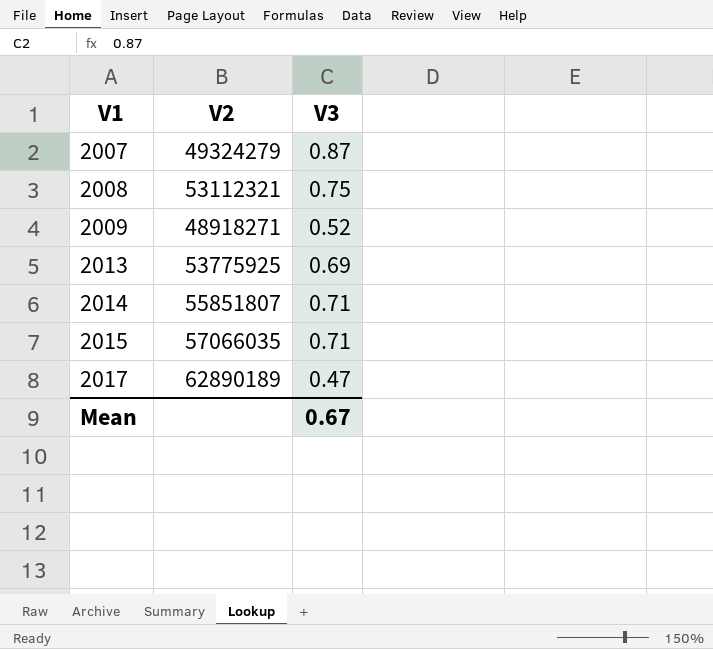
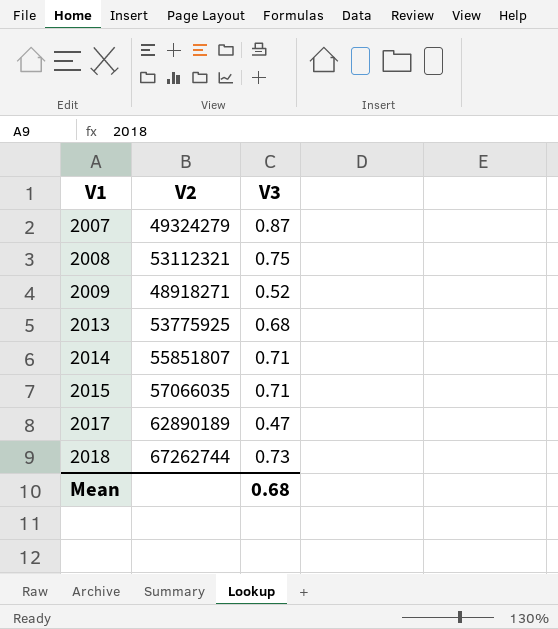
2013 | V3: 0.69 -> 0.68
row 2018: none -> 67262744 | 0.73
Mean | V3: 0.67 -> 0.68

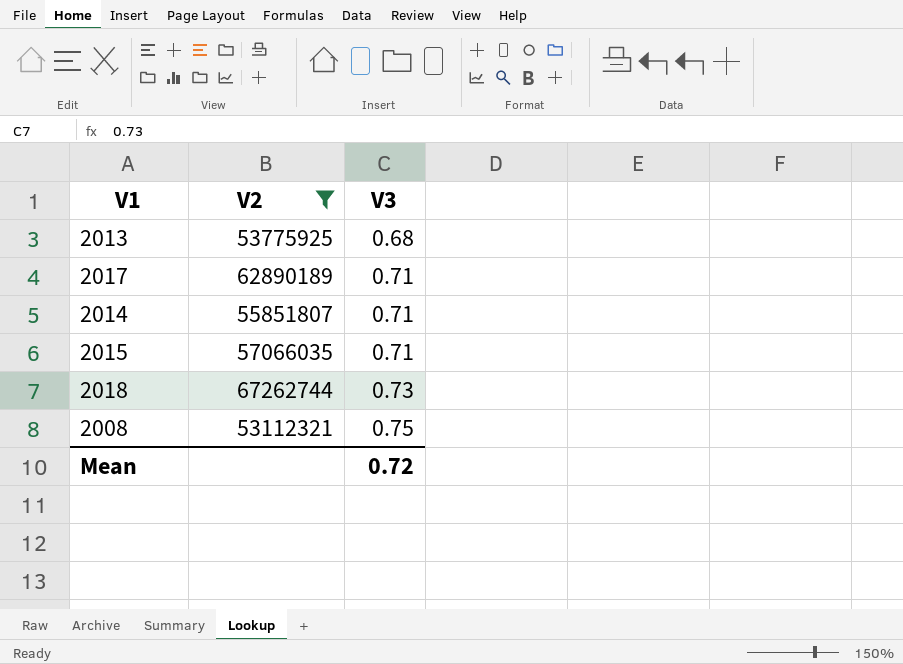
filter: none -> V2 >= 53112321
row order: V1 ascending -> V3 ascending
2017 | V3: 0.47 -> 0.71
Mean | V3: 0.68 -> 0.72

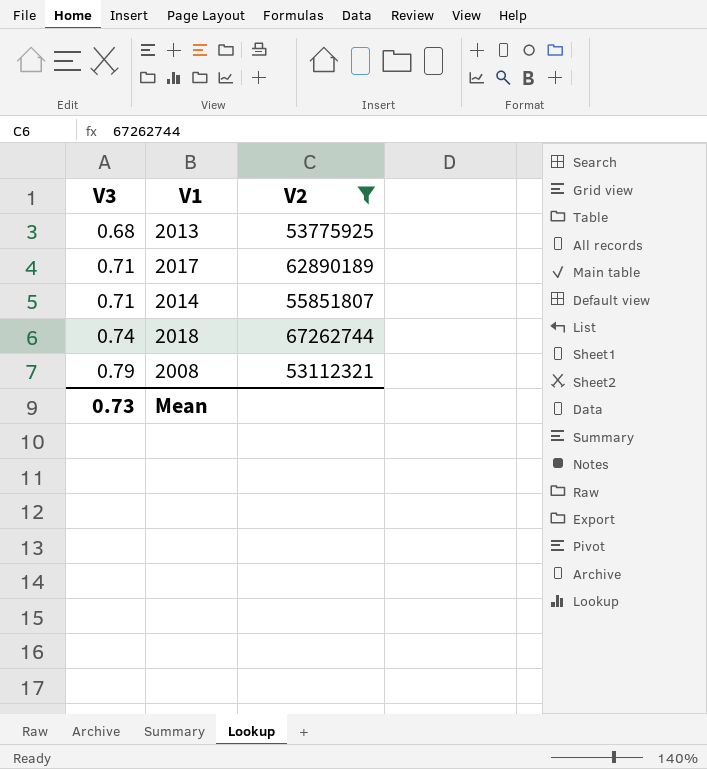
column V3 | position: 3 -> 1
row 2015: 57066035 | 0.71 -> none
2018 | V3: 0.73 -> 0.74
2008 | V3: 0.75 -> 0.79
Mean | V3: 0.72 -> 0.73

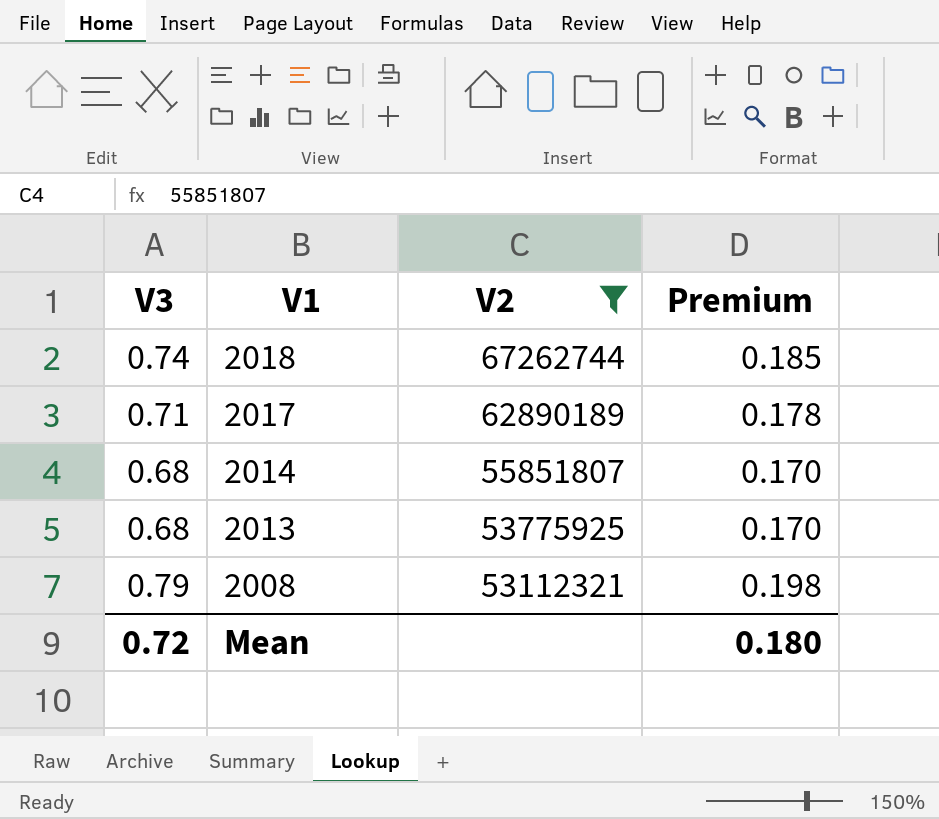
row order: V3 ascending -> V1 descending
column Premium | formula: none -> [V3] * 0.25
2014 | V3: 0.71 -> 0.68
Mean | V3: 0.73 -> 0.72

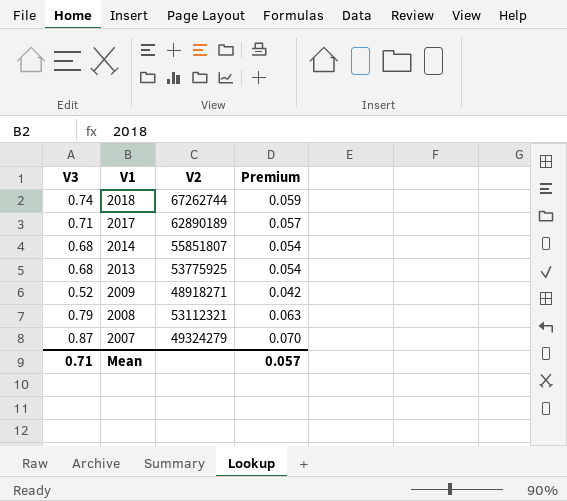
filter: V2 >= 53112321 -> none
column Premium | formula: [V3] * 0.25 -> [V3] * 0.08
Mean | V3: 0.72 -> 0.71
Mean | Premium: 0.180 -> 0.057

